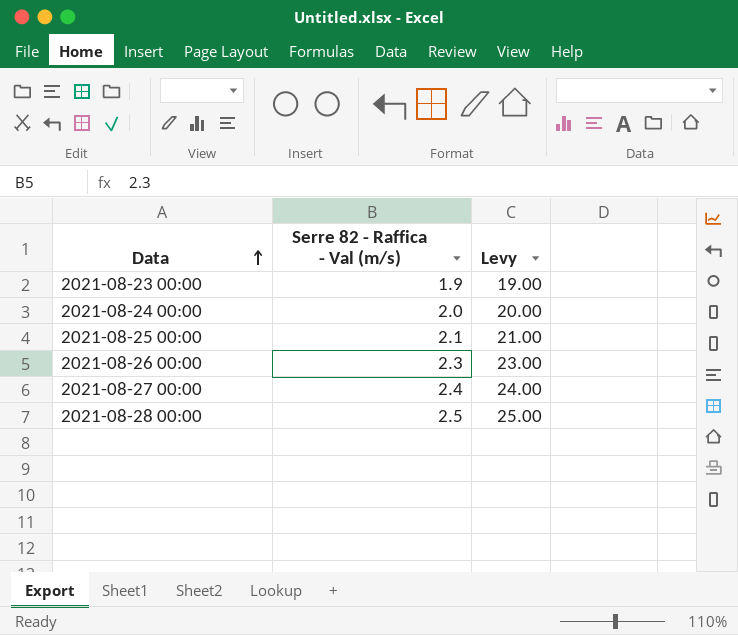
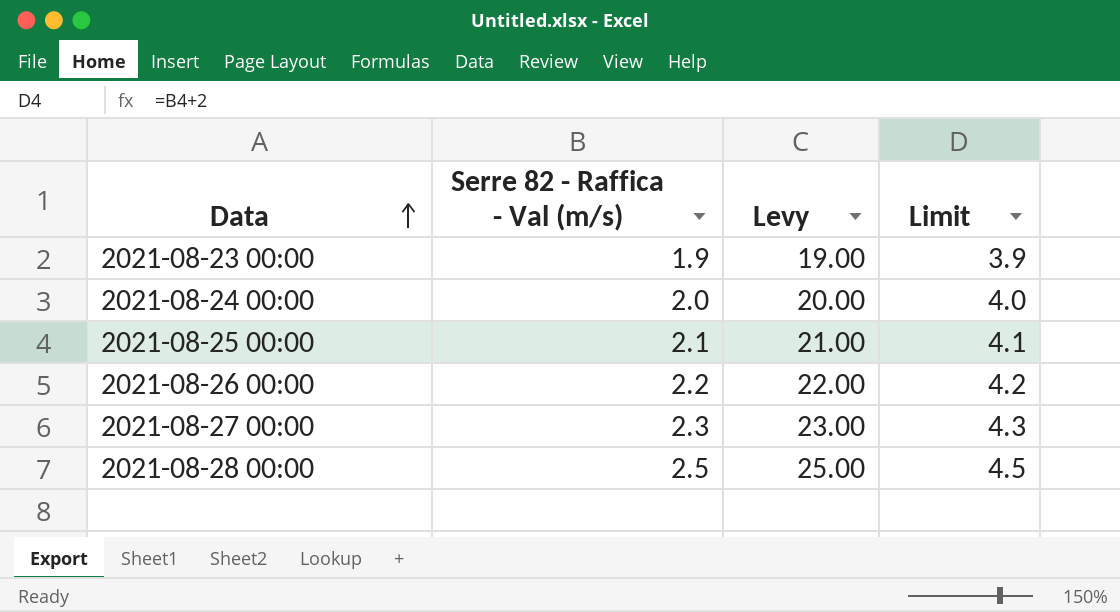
column Limit | formula: none -> [Serre 82 - Raffica - Val (m/s)] + 2
2021-08-26 00:00 | Serre 82 - Raffica - Val (m/s): 2.3 -> 2.2
2021-08-26 00:00 | Levy: 23.00 -> 22.00
2021-08-27 00:00 | Serre 82 - Raffica - Val (m/s): 2.4 -> 2.3
2021-08-27 00:00 | Levy: 24.00 -> 23.00

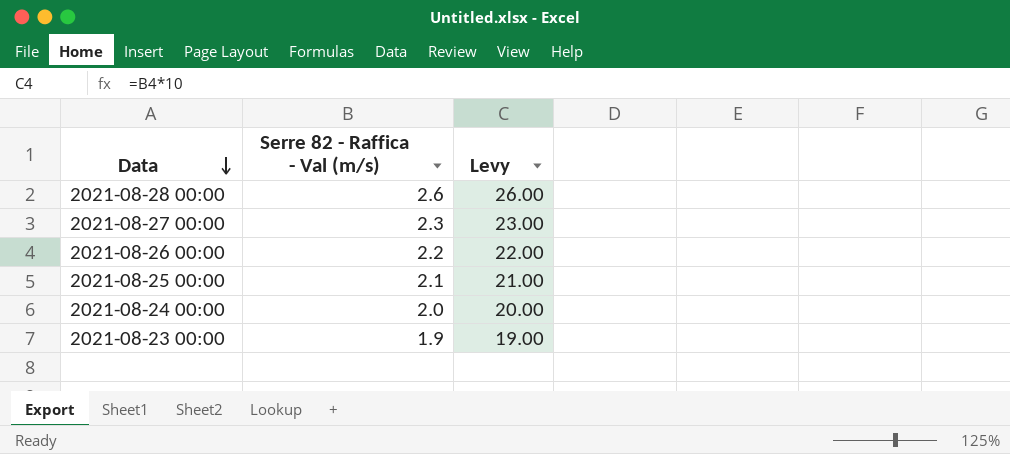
row order: Data ascending -> Data descending
column Limit | formula: [Serre 82 - Raffica - Val (m/s)] + 2 -> none
2021-08-28 00:00 | Serre 82 - Raffica - Val (m/s): 2.5 -> 2.6
2021-08-28 00:00 | Levy: 25.00 -> 26.00

